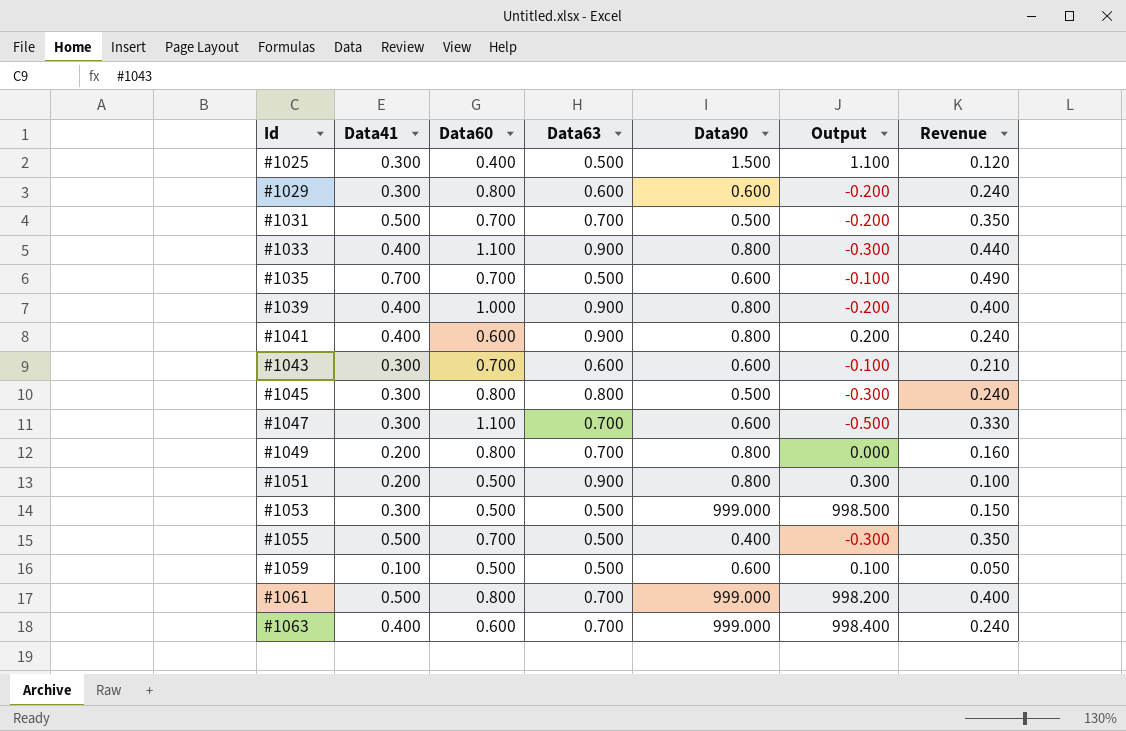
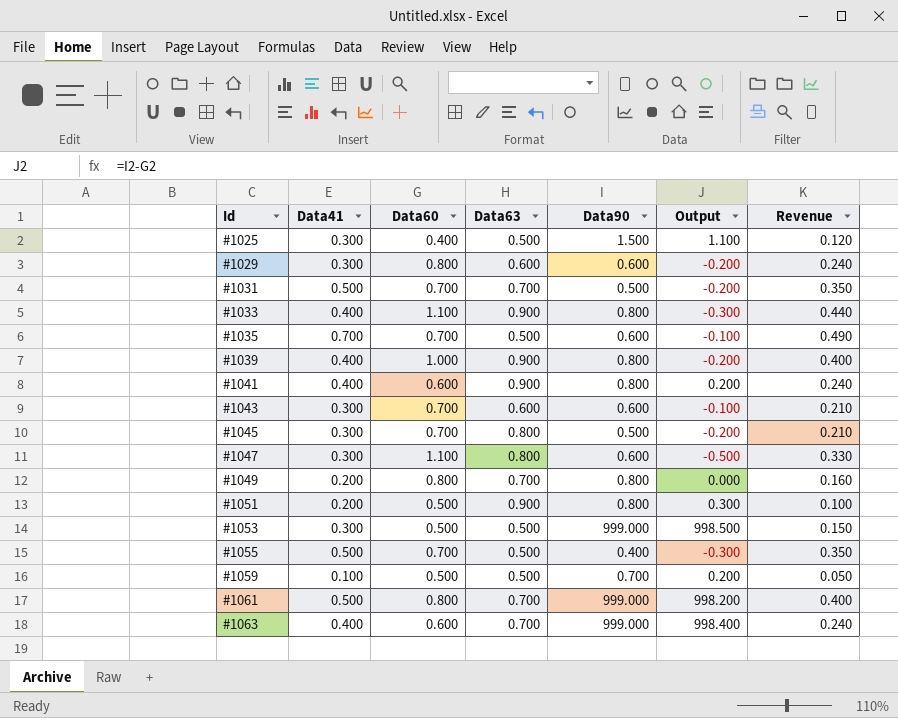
#1045 | Data60: 0.800 -> 0.700
#1045 | Output: -0.300 -> -0.200
#1045 | Revenue: 0.240 -> 0.210
#1047 | Data63: 0.700 -> 0.800
#1059 | Data90: 0.600 -> 0.700
#1059 | Output: 0.100 -> 0.200

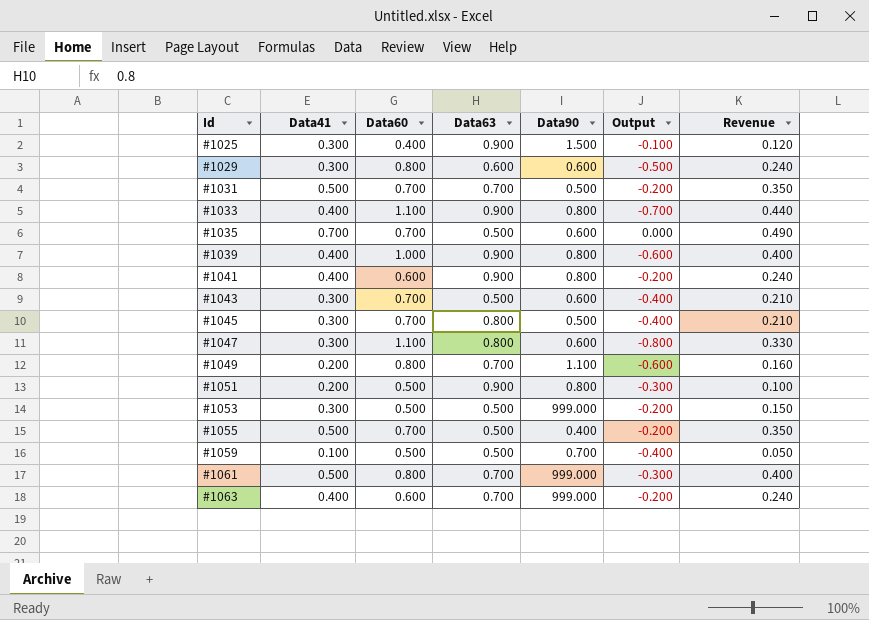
column Output | formula: [Data90] - [Data60] -> [Data41] - [Data60]
#1025 | Data63: 0.500 -> 0.900
#1043 | Data63: 0.600 -> 0.500
#1049 | Data90: 0.800 -> 1.100

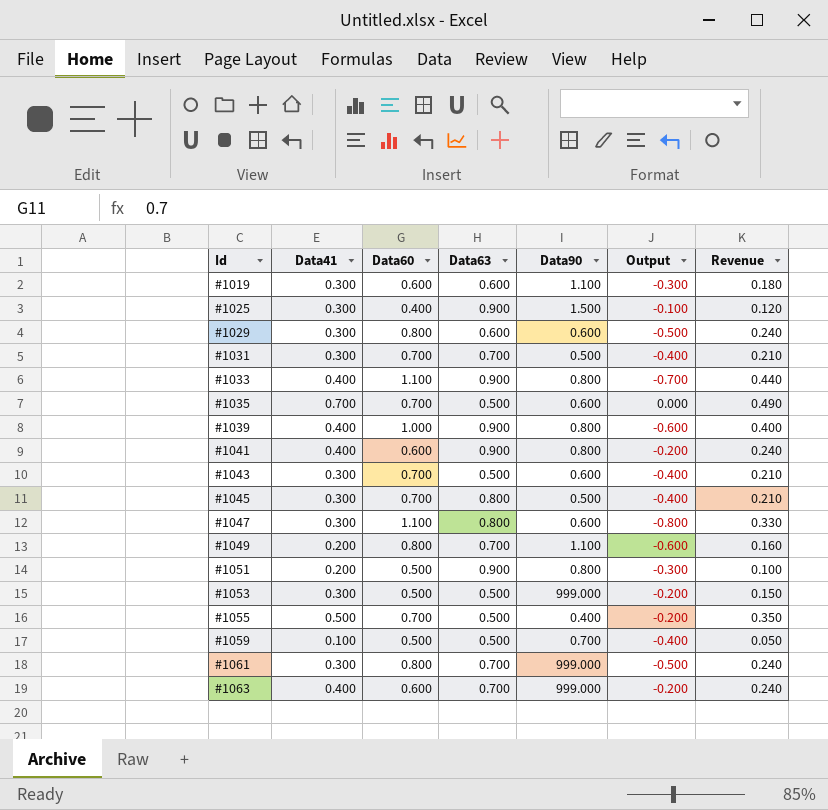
row #1019: none -> 0.300 | 0.600 | 0.600 | 1.100 | -0.300 | 0.180
#1031 | Data41: 0.500 -> 0.300
#1031 | Output: -0.200 -> -0.400
#1031 | Revenue: 0.350 -> 0.210
#1061 | Data41: 0.500 -> 0.300
#1061 | Output: -0.300 -> -0.500
#1061 | Revenue: 0.400 -> 0.240

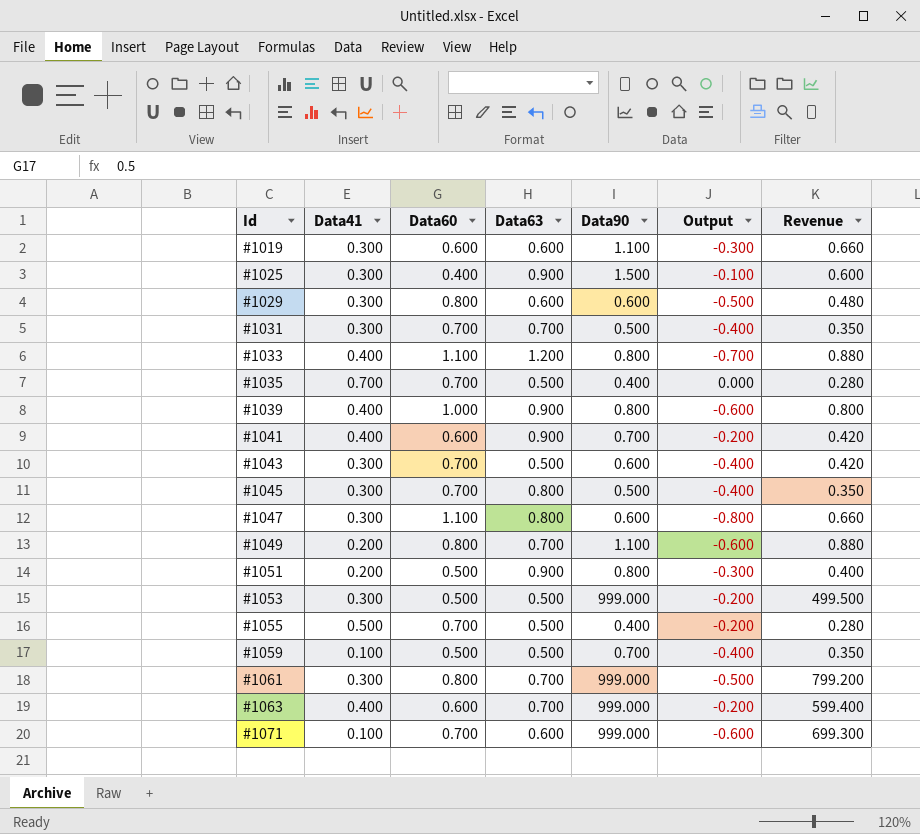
column Revenue | formula: [Data41] * [Data60] -> [Data60] * [Data90]
#1033 | Data63: 0.900 -> 1.200
#1035 | Data90: 0.600 -> 0.400
#1041 | Data90: 0.800 -> 0.700
row #1071: none -> 0.100 | 0.700 | 0.600 | 999.000 | -0.600 | 699.300

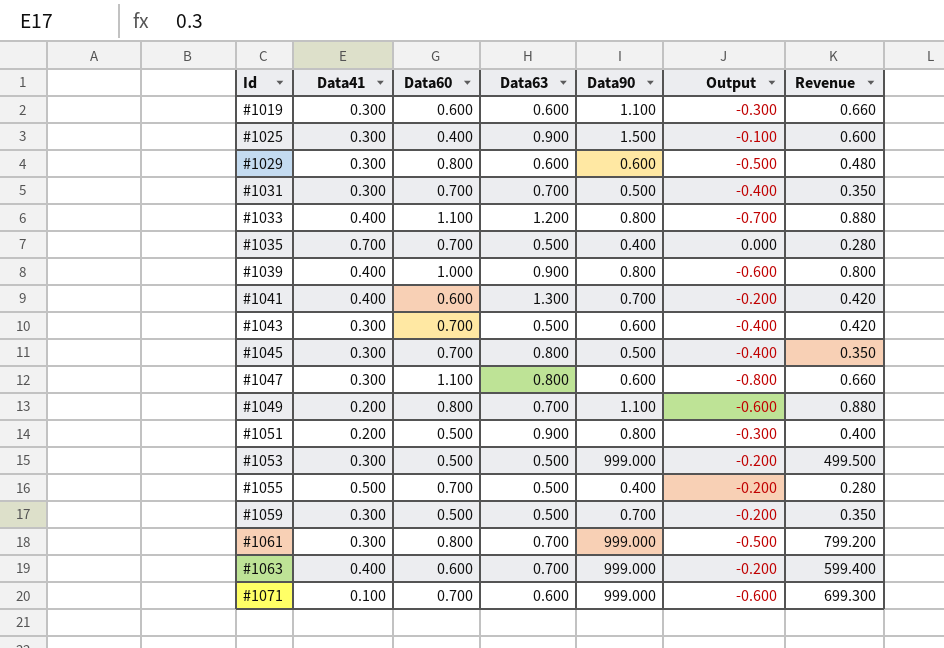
#1041 | Data63: 0.900 -> 1.300
#1059 | Data41: 0.100 -> 0.300
#1059 | Output: -0.400 -> -0.200

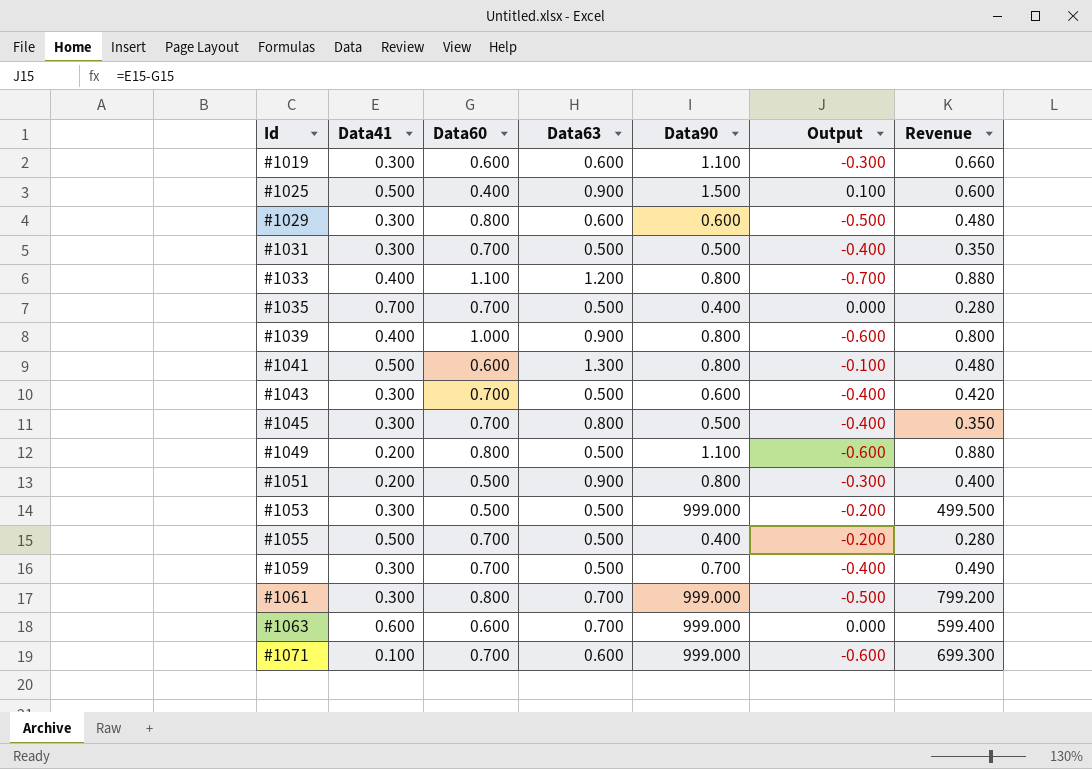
row #1047: 0.300 | 1.100 | 0.800 | 0.600 | -0.800 | 0.660 -> none
#1025 | Data41: 0.300 -> 0.500
#1025 | Output: -0.100 -> 0.100
#1031 | Data63: 0.700 -> 0.500
#1041 | Data41: 0.400 -> 0.500
#1041 | Data90: 0.700 -> 0.800
#1041 | Output: -0.200 -> -0.100
#1041 | Revenue: 0.420 -> 0.480
#1049 | Data63: 0.700 -> 0.500
#1059 | Data60: 0.500 -> 0.700
#1059 | Output: -0.200 -> -0.400
#1059 | Revenue: 0.350 -> 0.490
#1063 | Data41: 0.400 -> 0.600
#1063 | Output: -0.200 -> 0.000

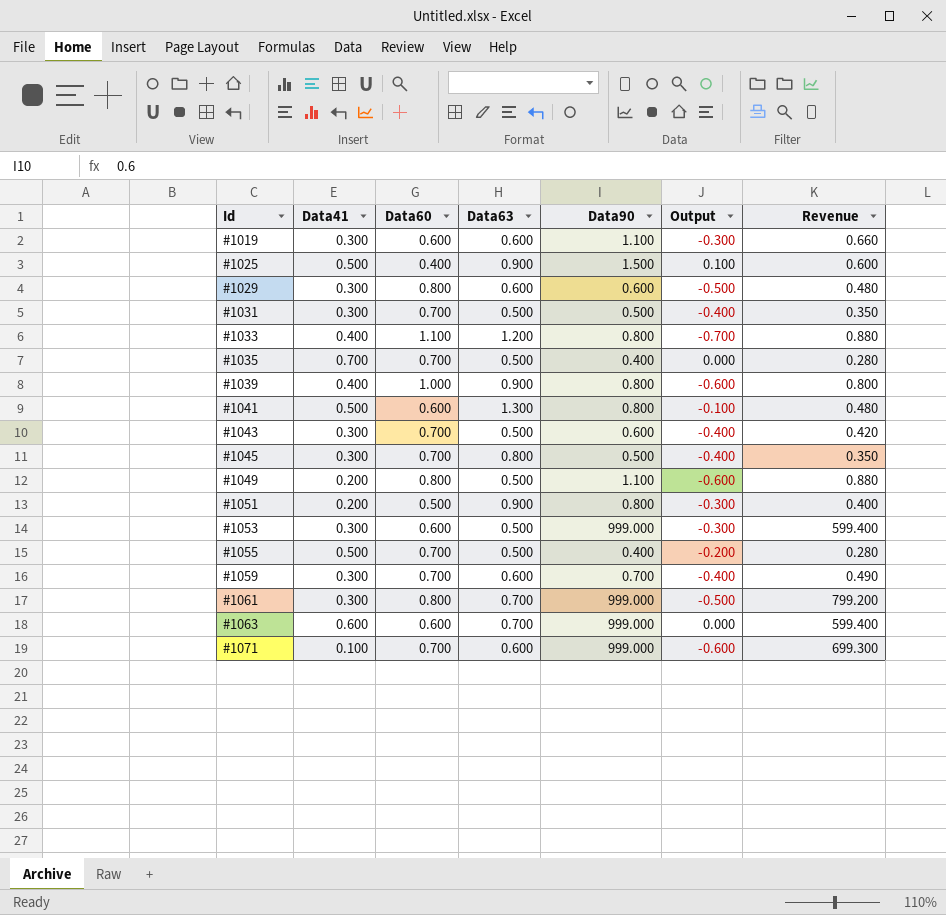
#1053 | Data60: 0.500 -> 0.600
#1053 | Output: -0.200 -> -0.300
#1053 | Revenue: 499.500 -> 599.400
#1059 | Data63: 0.500 -> 0.600

